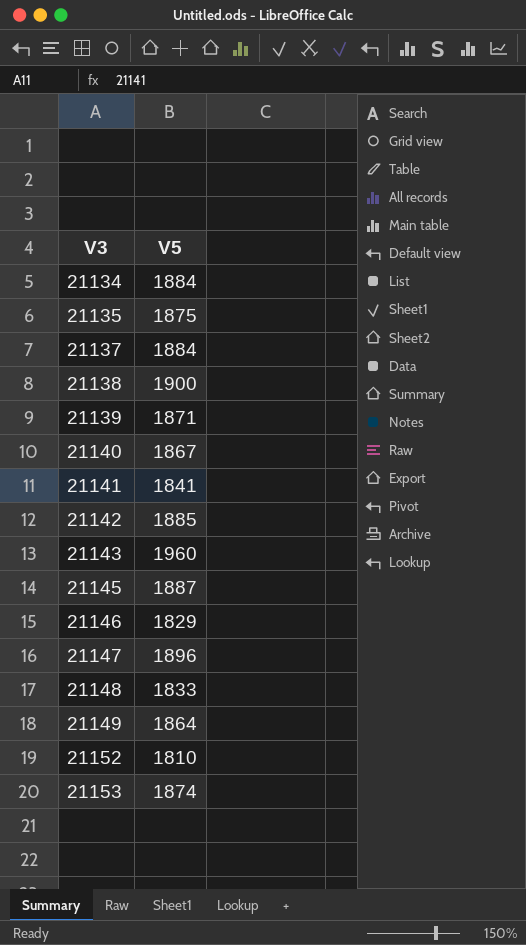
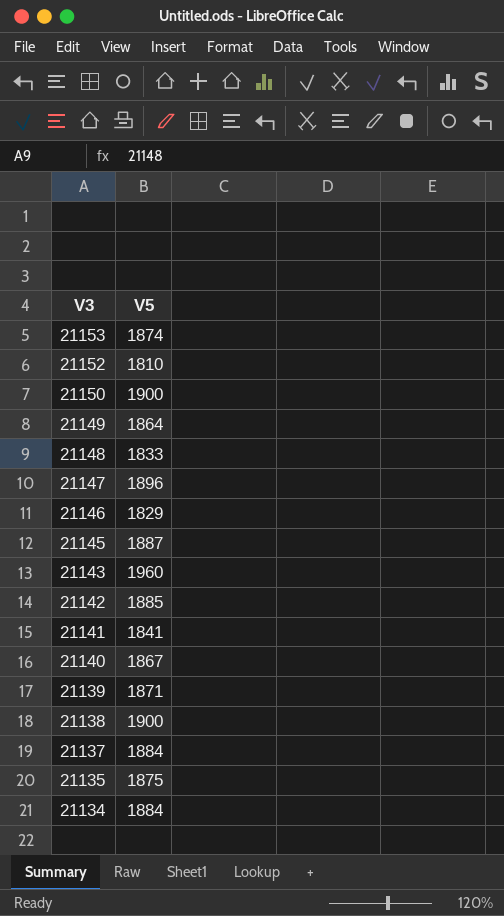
row order: V3 ascending -> V3 descending
row 21150: none -> 1900

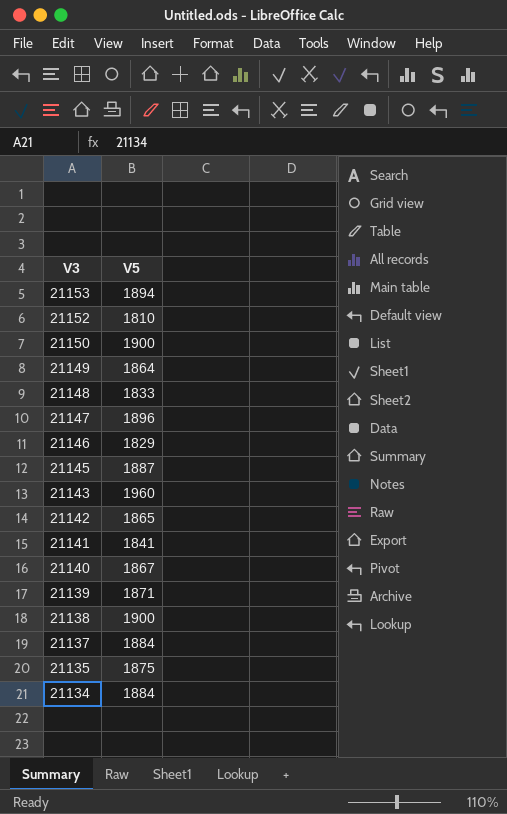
21153 | V5: 1874 -> 1894
21142 | V5: 1885 -> 1865

